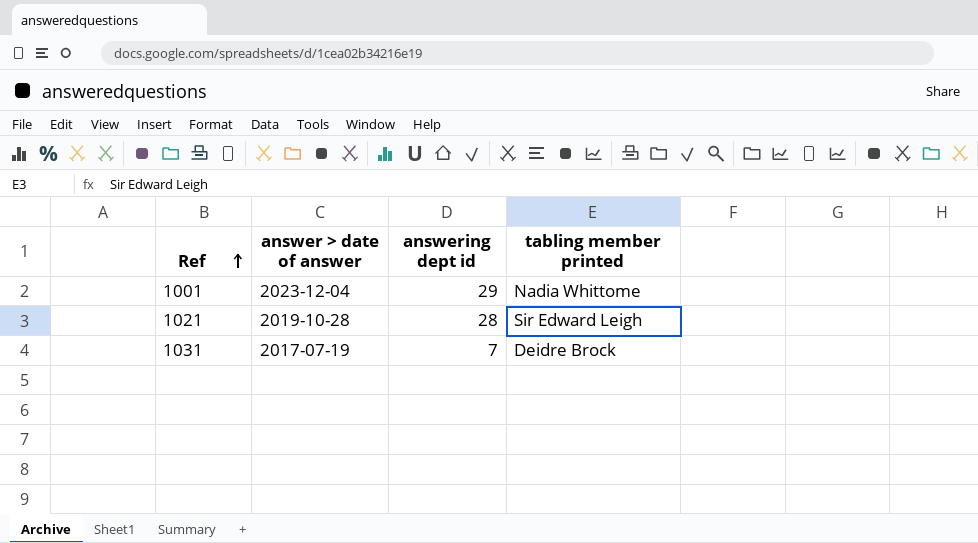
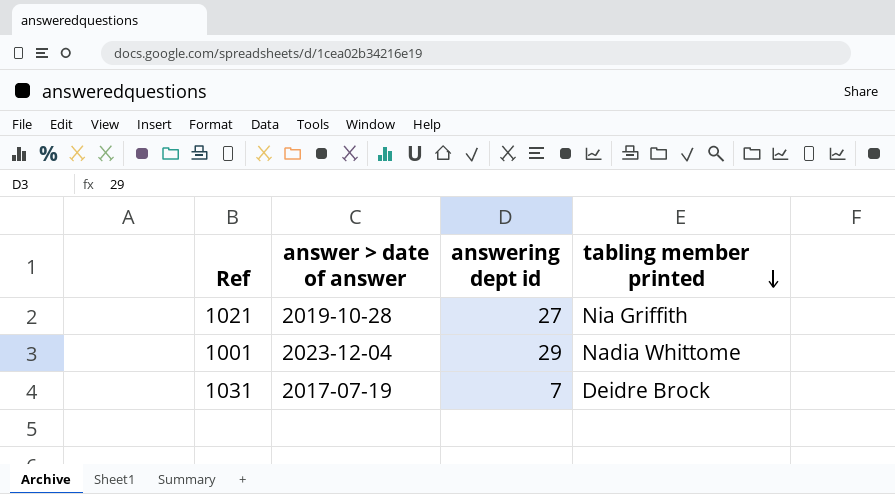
row order: Ref ascending -> tabling member printed descending
1021 | answering dept id: 28 -> 27
1021 | tabling member printed: Sir Edward Leigh -> Nia Griffith

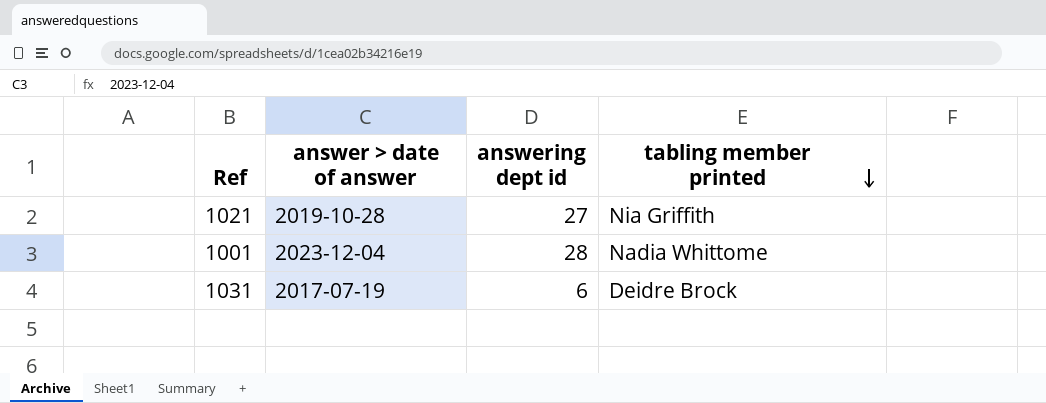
1001 | answering dept id: 29 -> 28
1031 | answering dept id: 7 -> 6

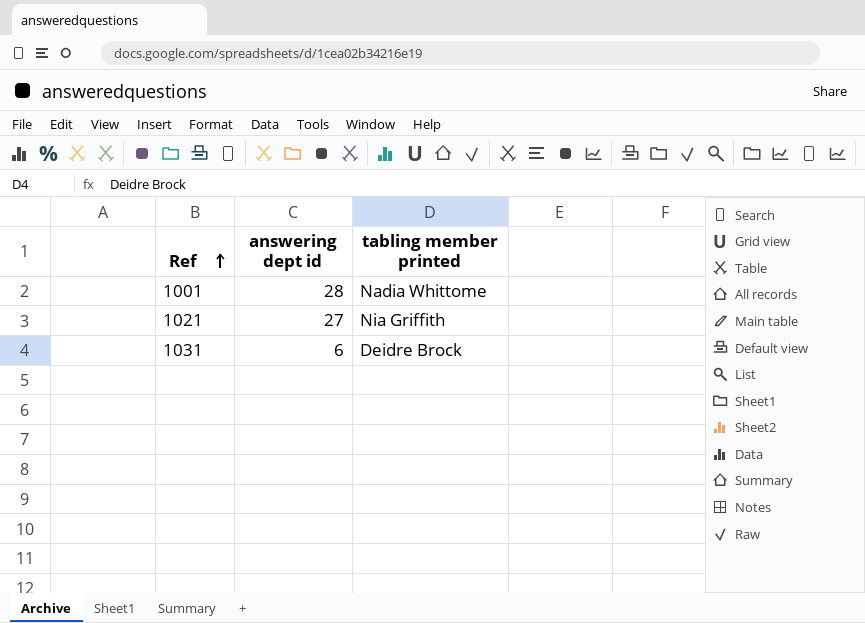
row order: tabling member printed descending -> Ref ascending
column answer > date of answer | position: 2 -> none

